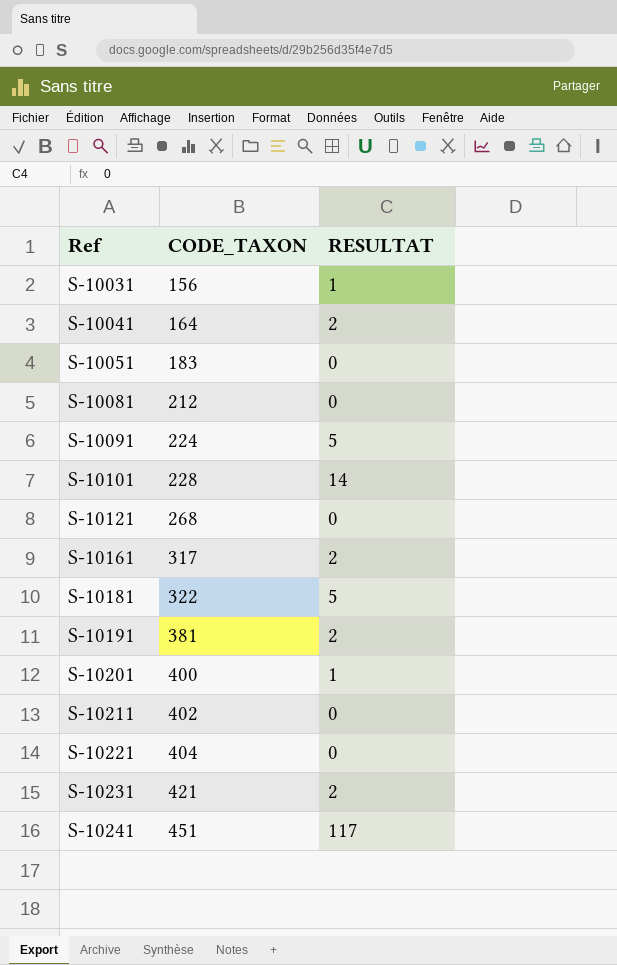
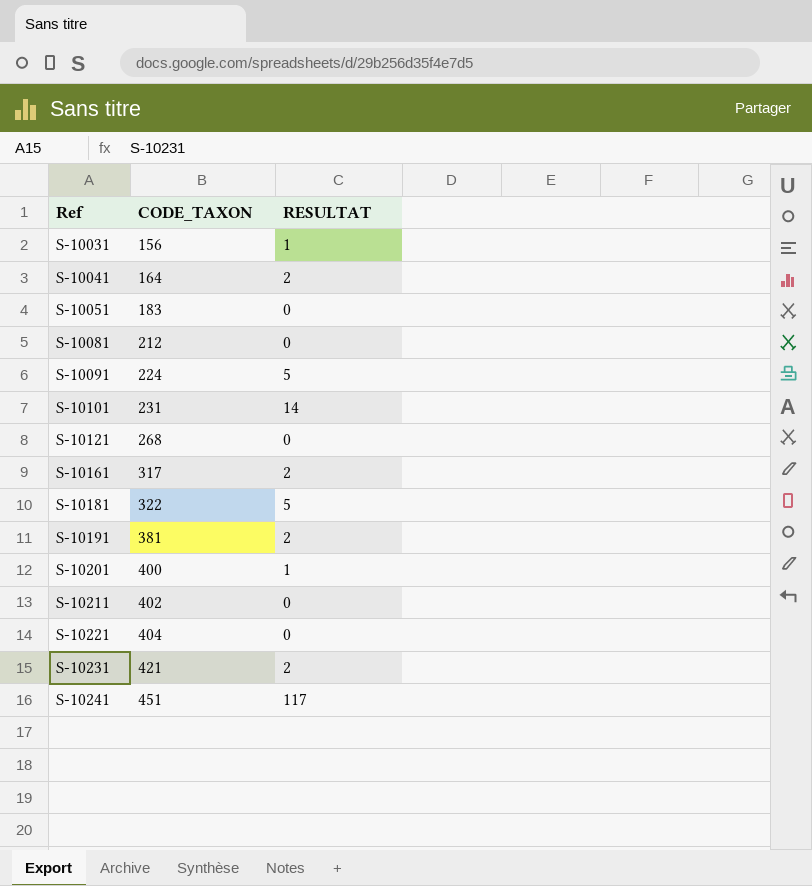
S-10101 | CODE_TAXON: 228 -> 231

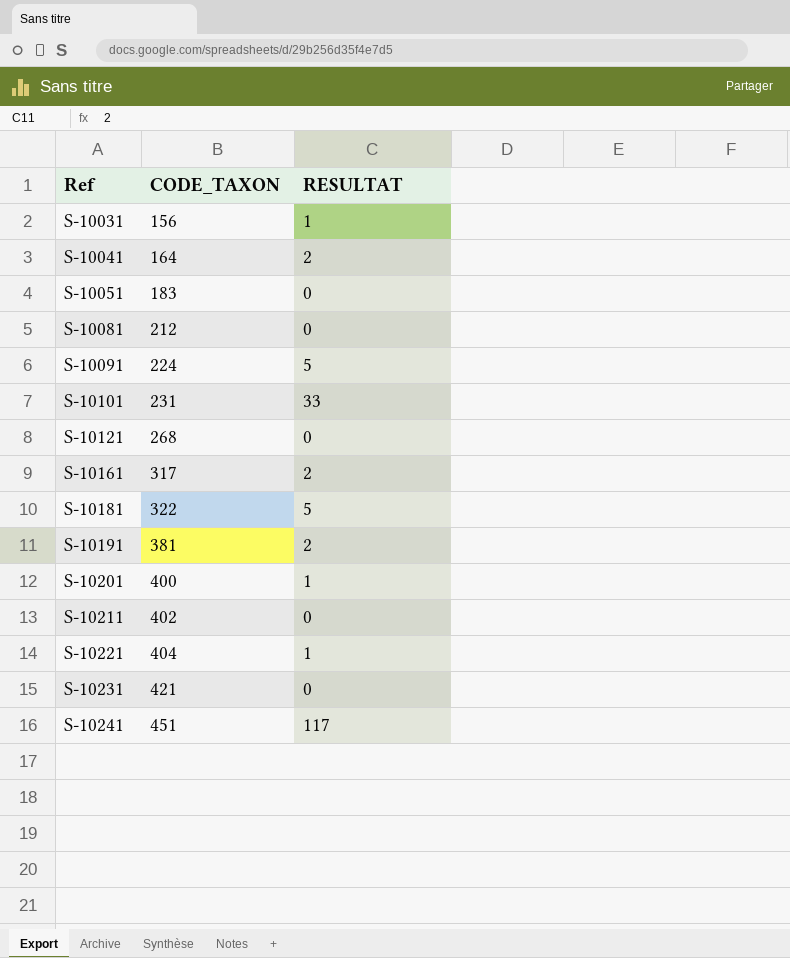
S-10101 | RESULTAT: 14 -> 33
S-10221 | RESULTAT: 0 -> 1
S-10231 | RESULTAT: 2 -> 0

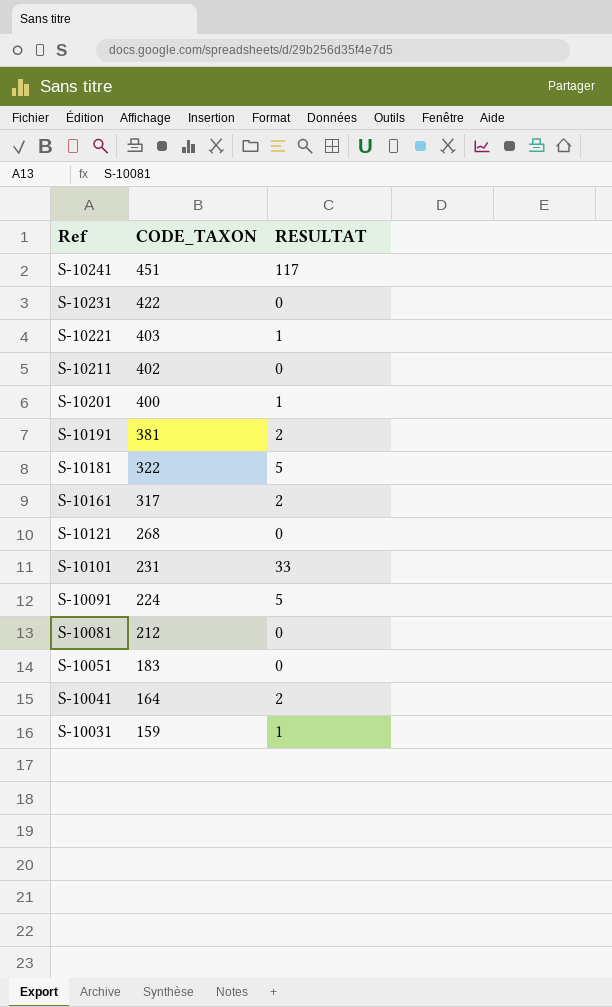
row order: Ref ascending -> Ref descending
S-10231 | CODE_TAXON: 421 -> 422
S-10221 | CODE_TAXON: 404 -> 403
S-10031 | CODE_TAXON: 156 -> 159

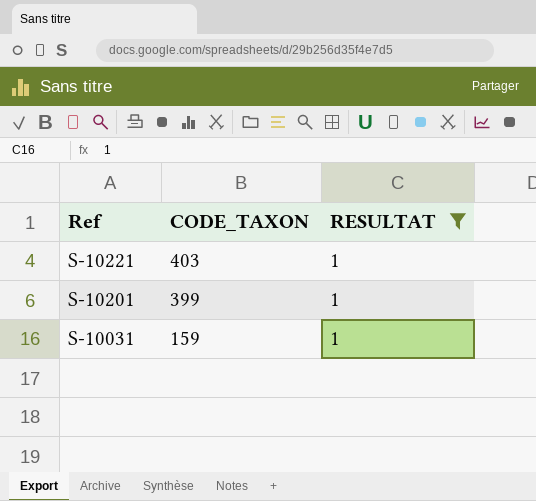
filter: none -> RESULTAT = 1
S-10201 | CODE_TAXON: 400 -> 399

